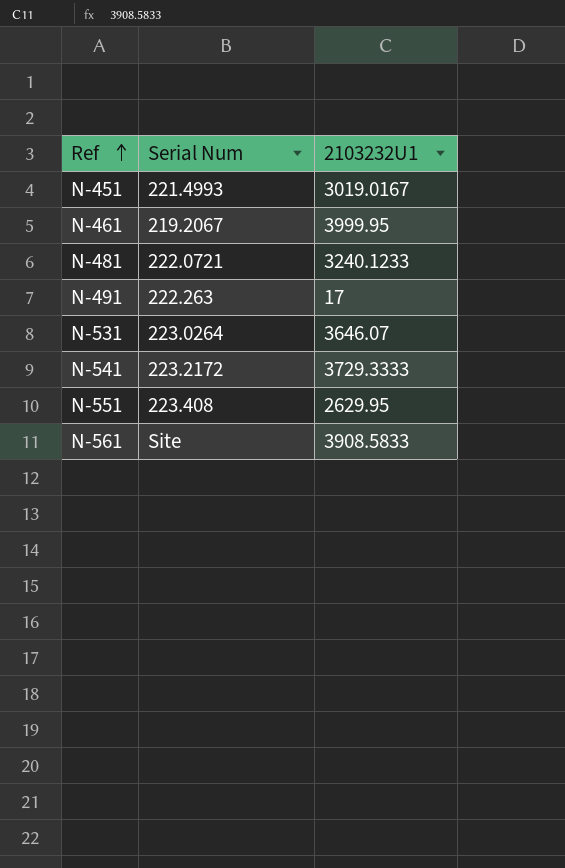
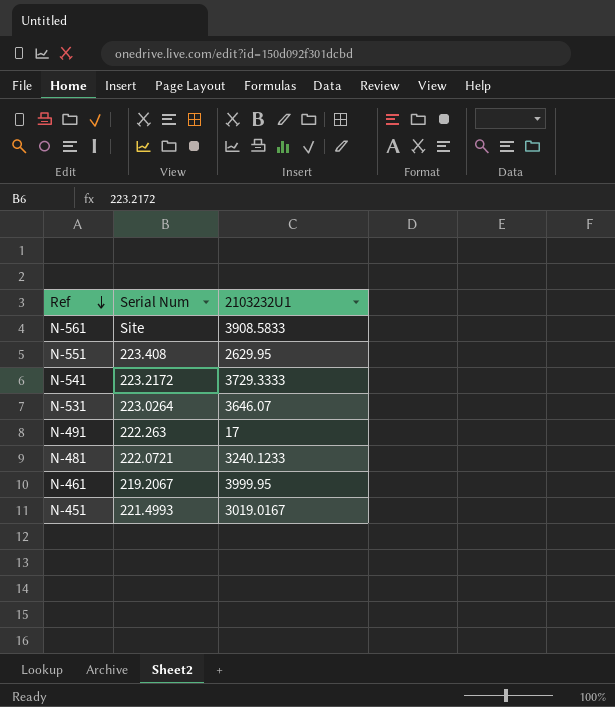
row order: Ref ascending -> Ref descending

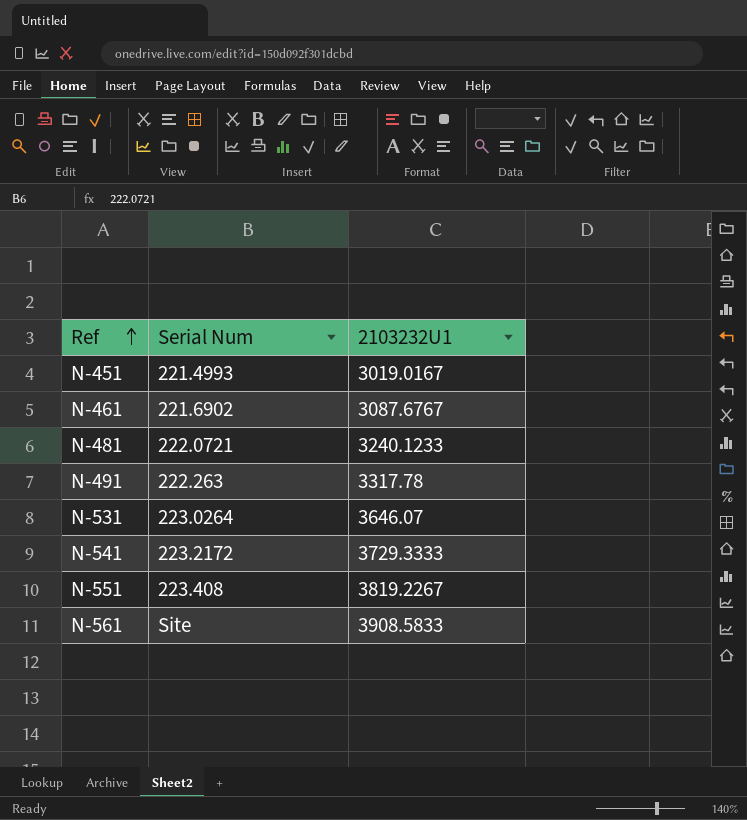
row order: Ref descending -> Ref ascending
N-461 | Serial Num: 219.2067 -> 221.6902
N-461 | 2103232U1: 3999.95 -> 3087.6767
N-491 | 2103232U1: 17 -> 3317.78
N-551 | 2103232U1: 2629.95 -> 3819.2267

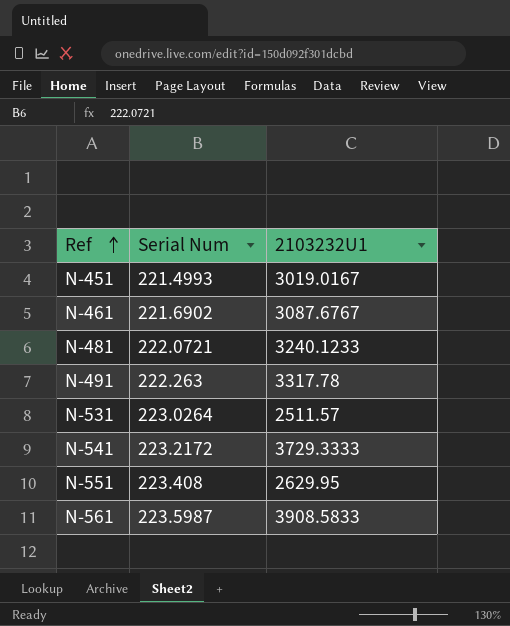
N-531 | 2103232U1: 3646.07 -> 2511.57
N-551 | 2103232U1: 3819.2267 -> 2629.95
N-561 | Serial Num: Site -> 223.5987

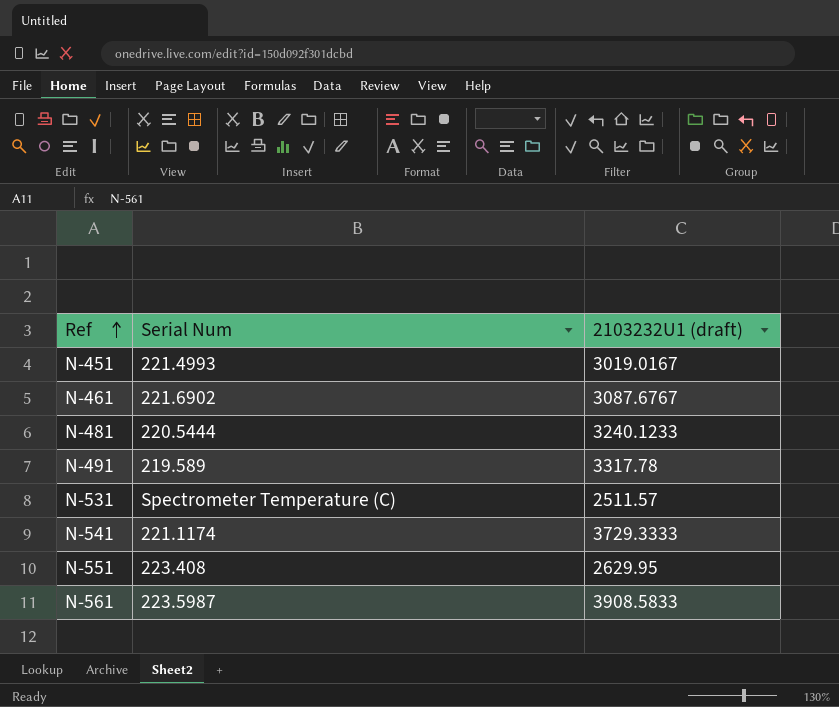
column name: 2103232U1 -> 2103232U1 (draft)
N-481 | Serial Num: 222.0721 -> 220.5444
N-491 | Serial Num: 222.263 -> 219.589
N-531 | Serial Num: 223.0264 -> Spectrometer Temperature (C)
N-541 | Serial Num: 223.2172 -> 221.1174

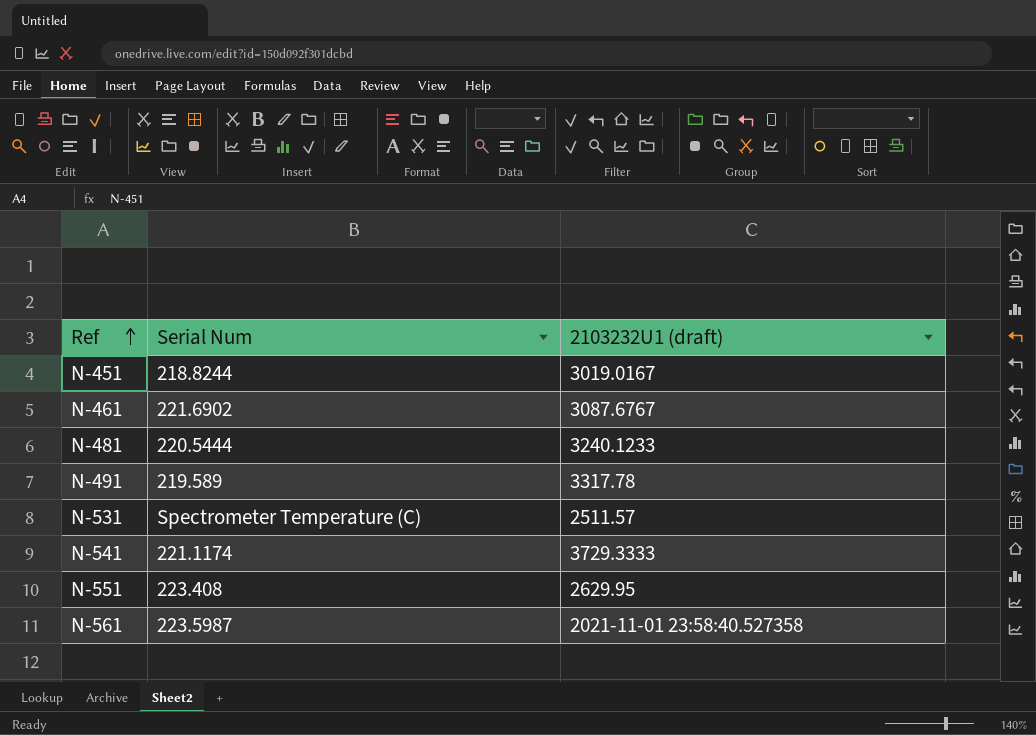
N-451 | Serial Num: 221.4993 -> 218.8244
N-561 | 2103232U1 (draft): 3908.5833 -> 2021-11-01 23:58:40.527358

